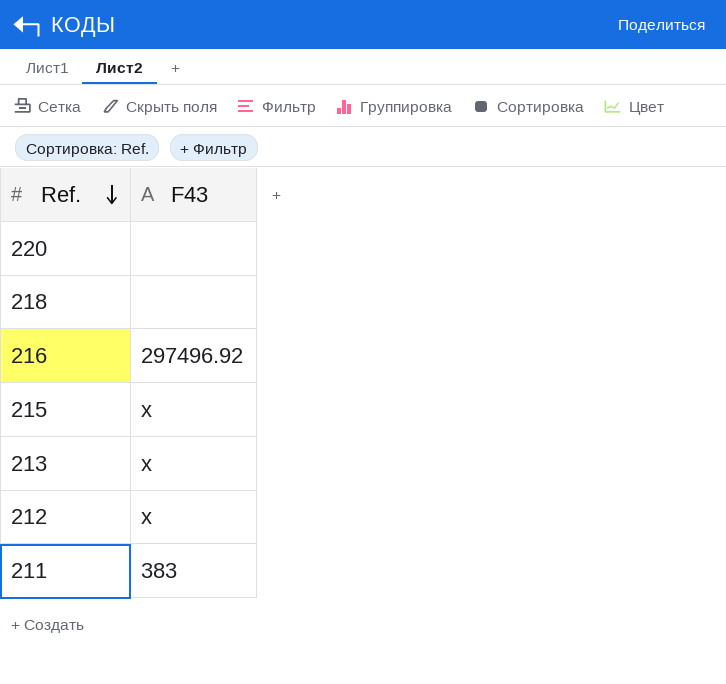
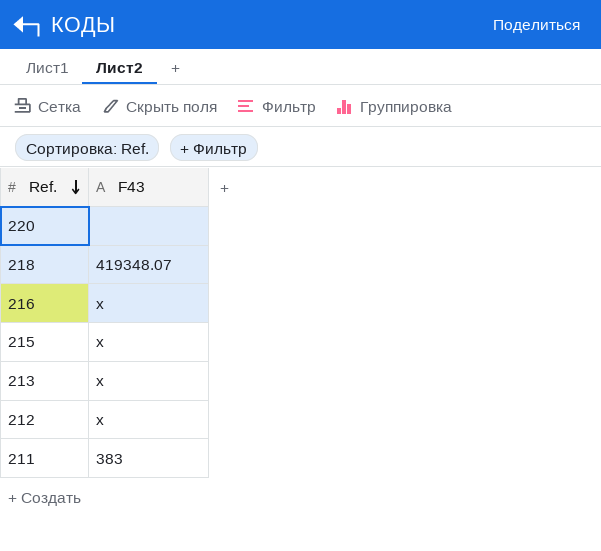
218 | F43: none -> 419348.07
216 | F43: 297496.92 -> х

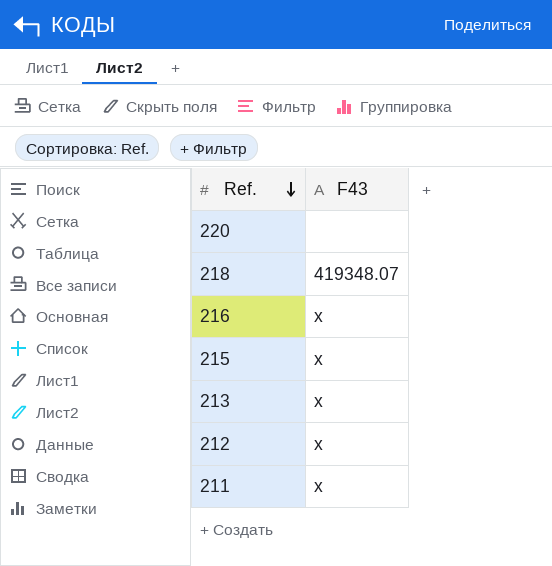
211 | F43: 383 -> х

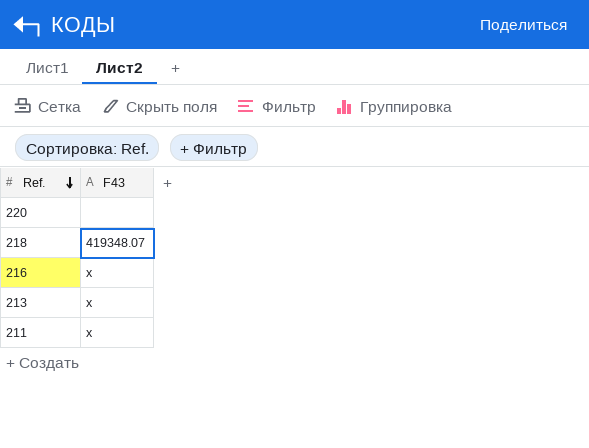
row 215: х -> none
row 212: х -> none

